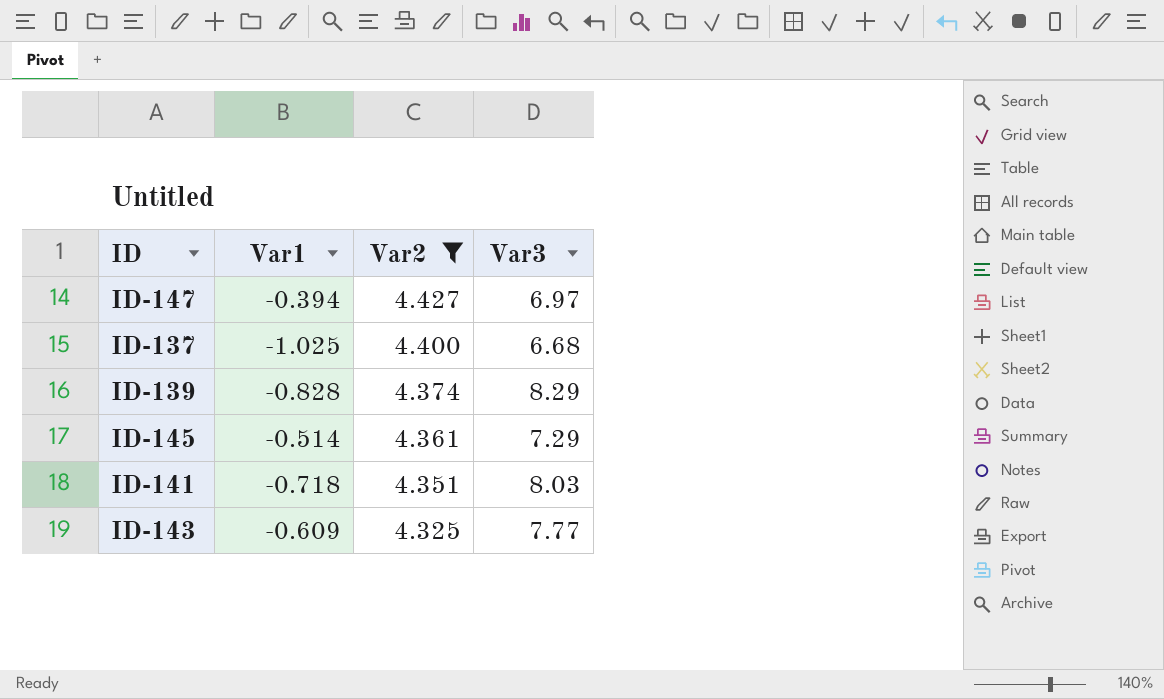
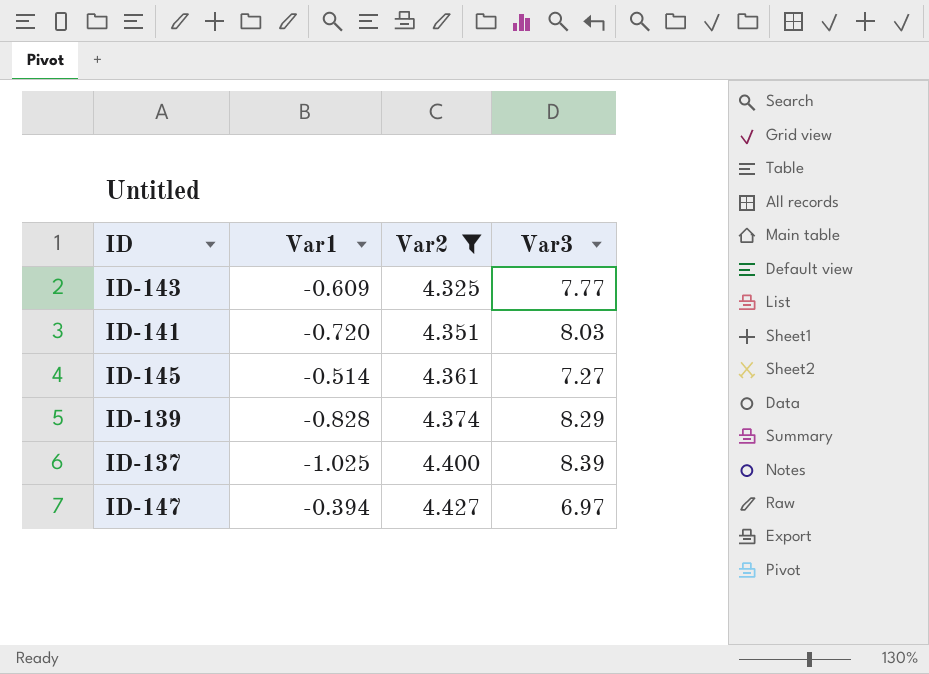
row order: Var2 descending -> Var2 ascending
ID-141 | Var1: -0.718 -> -0.720
ID-145 | Var3: 7.29 -> 7.27
ID-137 | Var3: 6.68 -> 8.39

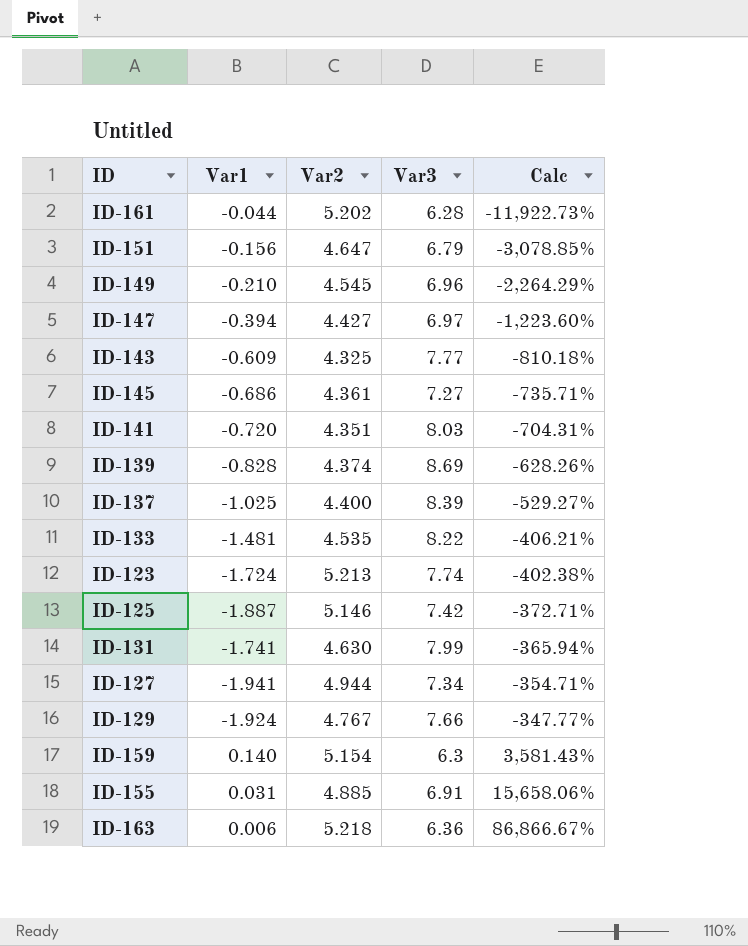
filter: Var2 <= 4.427 -> none
row order: Var2 ascending -> Calc ascending
column Calc | formula: none -> ([Var2] - [Var1]) / [Var1]
ID-145 | Var1: -0.514 -> -0.686
ID-139 | Var3: 8.29 -> 8.69

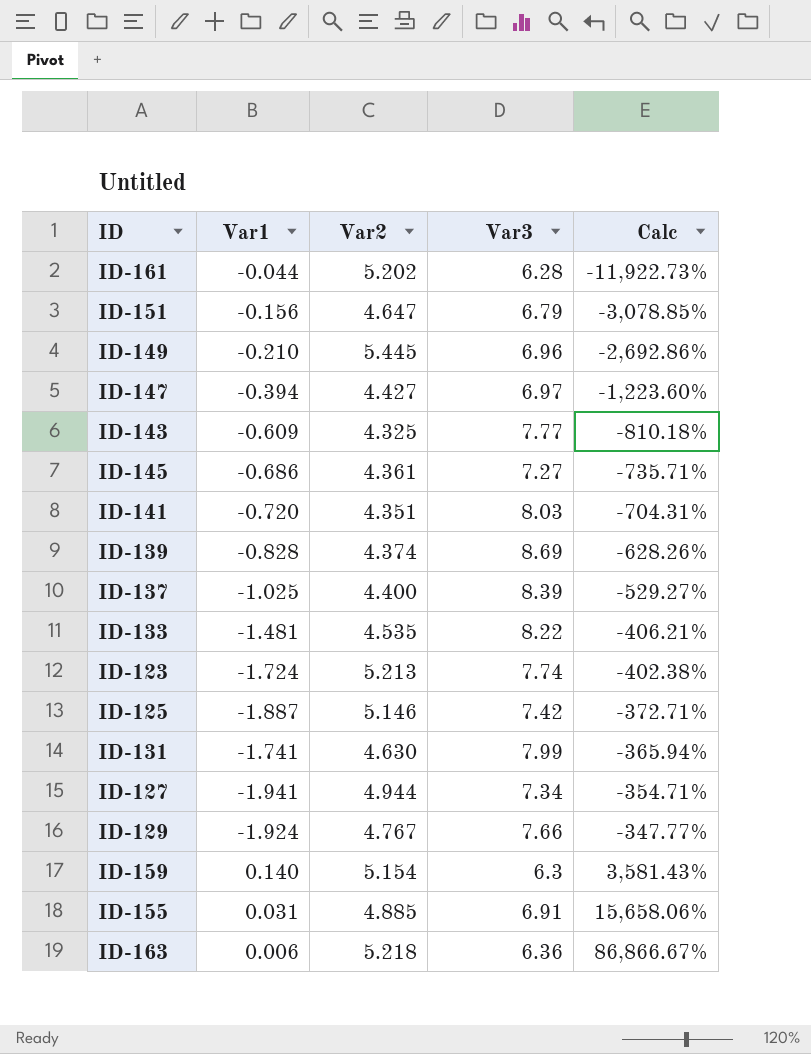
ID-149 | Var2: 4.545 -> 5.445
ID-149 | Calc: -2,264.29% -> -2,692.86%

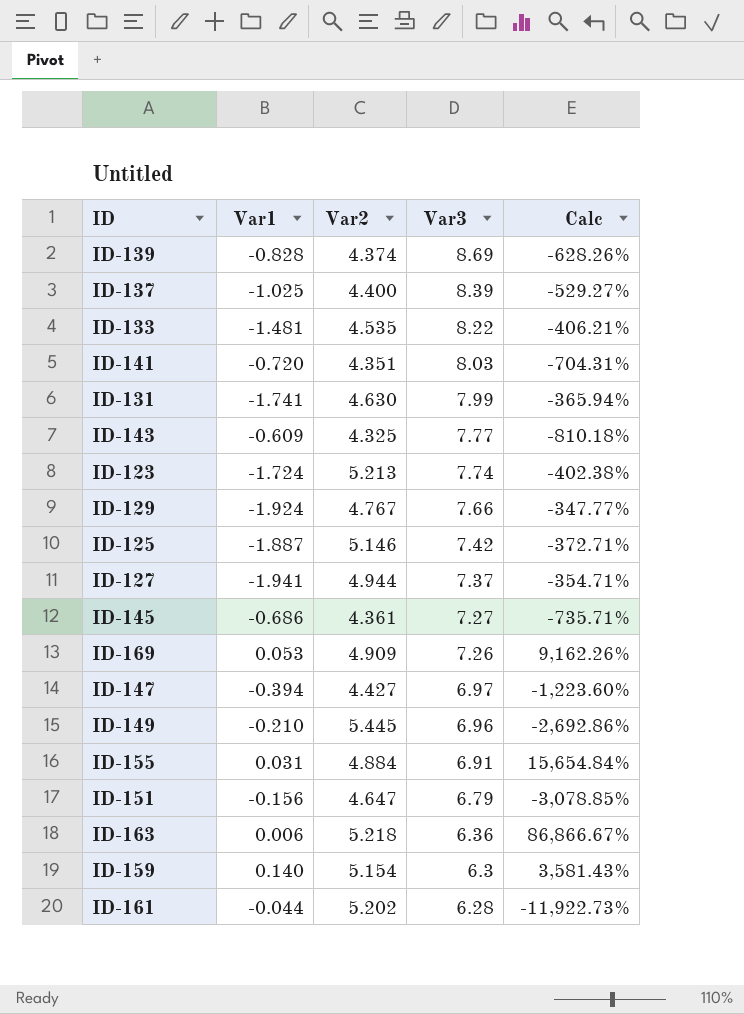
row order: Calc ascending -> Var3 descending
ID-127 | Var3: 7.34 -> 7.37
row ID-169: none -> 0.053 | 4.909 | 7.26 | 9,162.26%
ID-155 | Var2: 4.885 -> 4.884
ID-155 | Calc: 15,658.06% -> 15,654.84%

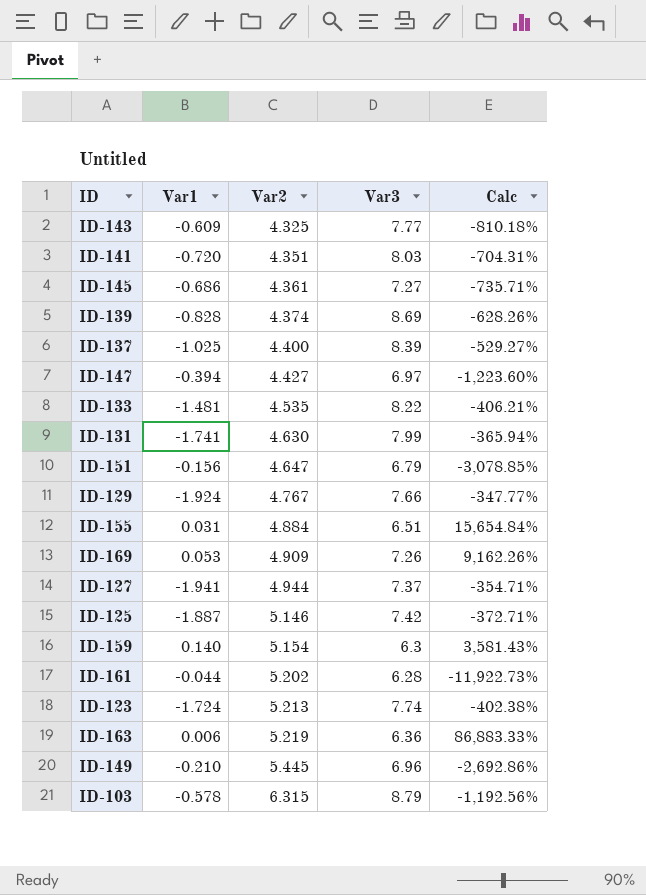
row order: Var3 descending -> Var2 ascending
ID-155 | Var3: 6.91 -> 6.51
ID-163 | Var2: 5.218 -> 5.219
ID-163 | Calc: 86,866.67% -> 86,883.33%
row ID-103: none -> -0.578 | 6.315 | 8.79 | -1,192.56%

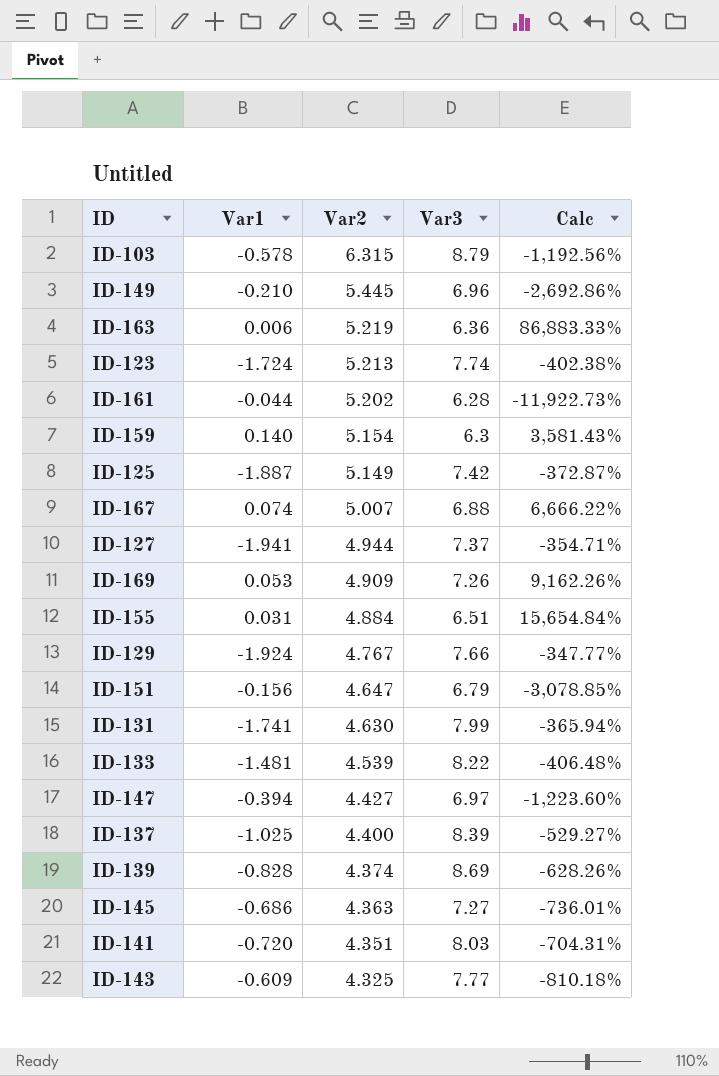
row order: Var2 ascending -> Var2 descending
ID-125 | Var2: 5.146 -> 5.149
ID-125 | Calc: -372.71% -> -372.87%
row ID-167: none -> 0.074 | 5.007 | 6.88 | 6,666.22%
ID-133 | Var2: 4.535 -> 4.539
ID-133 | Calc: -406.21% -> -406.48%
ID-145 | Var2: 4.361 -> 4.363
ID-145 | Calc: -735.71% -> -736.01%

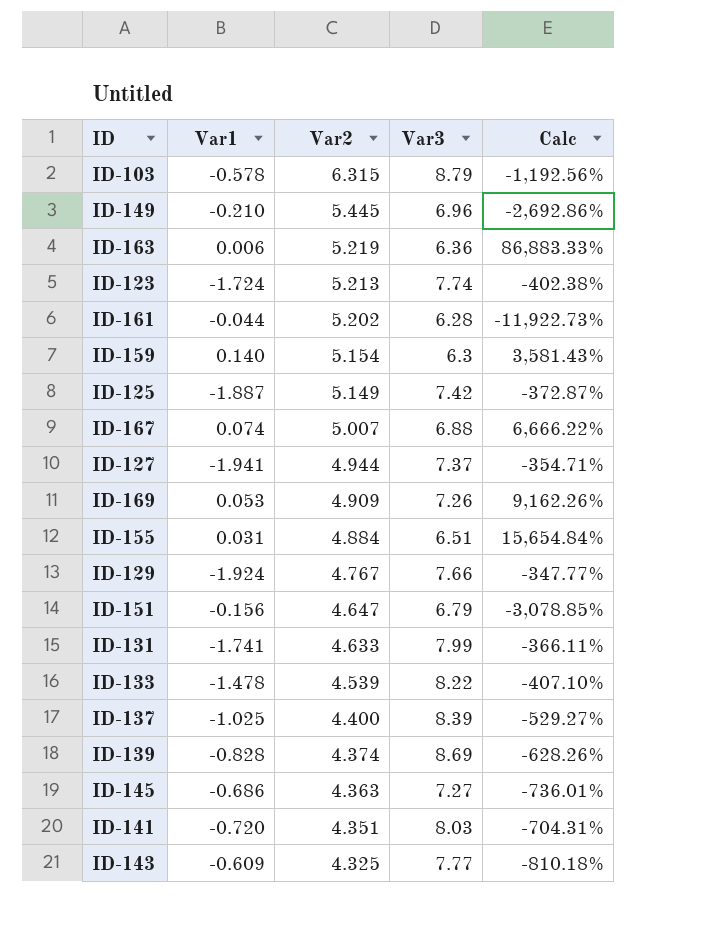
row ID-147: -0.394 | 4.427 | 6.97 | -1,223.60% -> none
ID-131 | Var2: 4.630 -> 4.633
ID-131 | Calc: -365.94% -> -366.11%
ID-133 | Var1: -1.481 -> -1.478
ID-133 | Calc: -406.48% -> -407.10%

